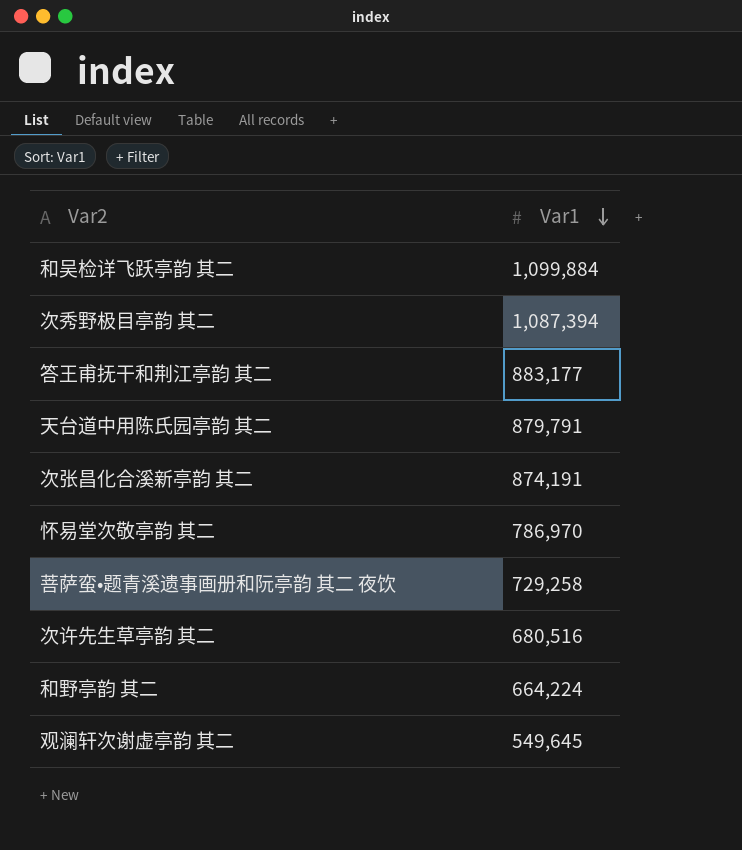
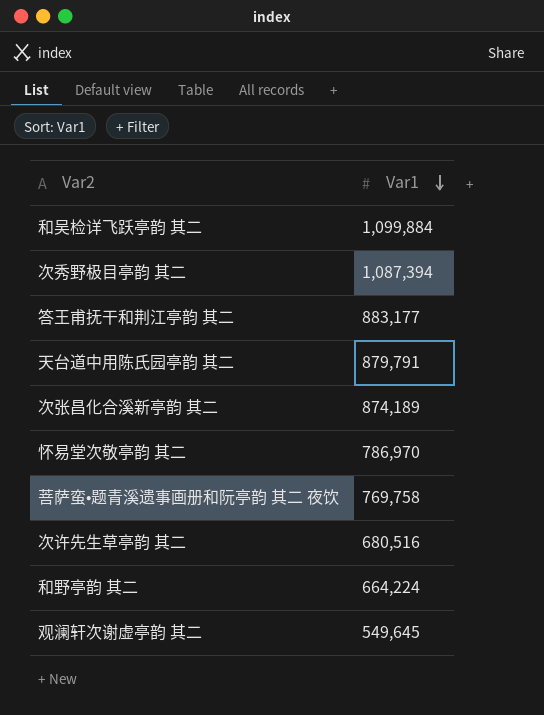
次张昌化合溪新亭韵 其二 | Var1: 874,191 -> 874,189
菩萨蛮•题青溪遗事画册和阮亭韵 其二 夜饮 | Var1: 729,258 -> 769,758

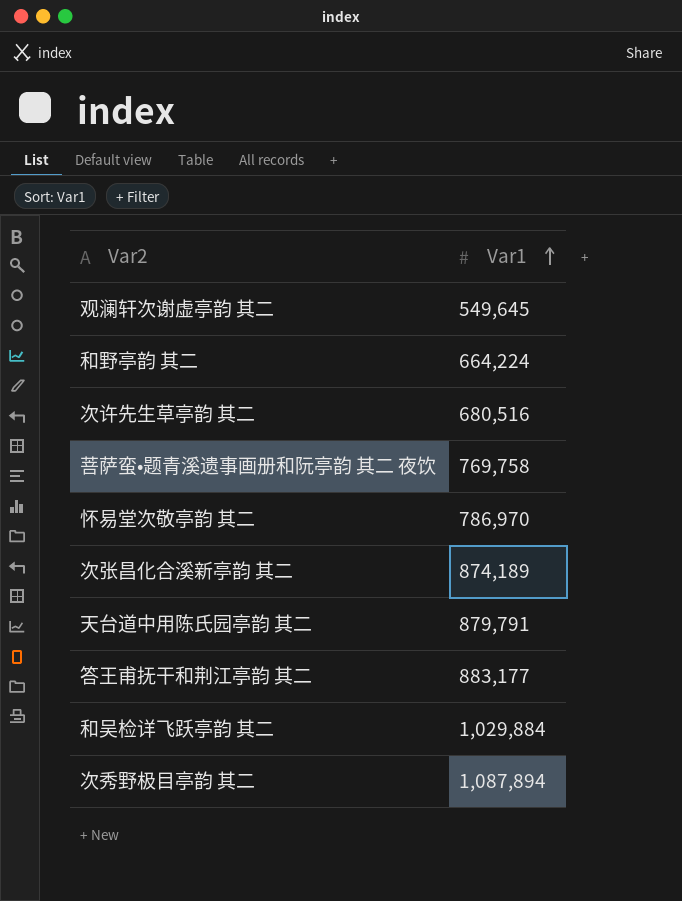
row order: Var1 descending -> Var1 ascending
和吴检详飞跃亭韵 其二 | Var1: 1,099,884 -> 1,029,884
次秀野极目亭韵 其二 | Var1: 1,087,394 -> 1,087,894

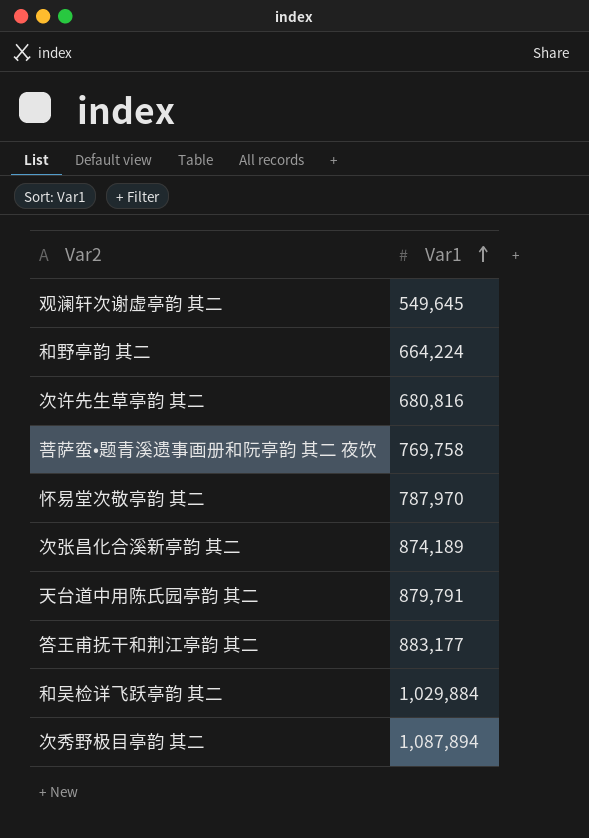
次许先生草亭韵 其二 | Var1: 680,516 -> 680,816
怀易堂次敬亭韵 其二 | Var1: 786,970 -> 787,970

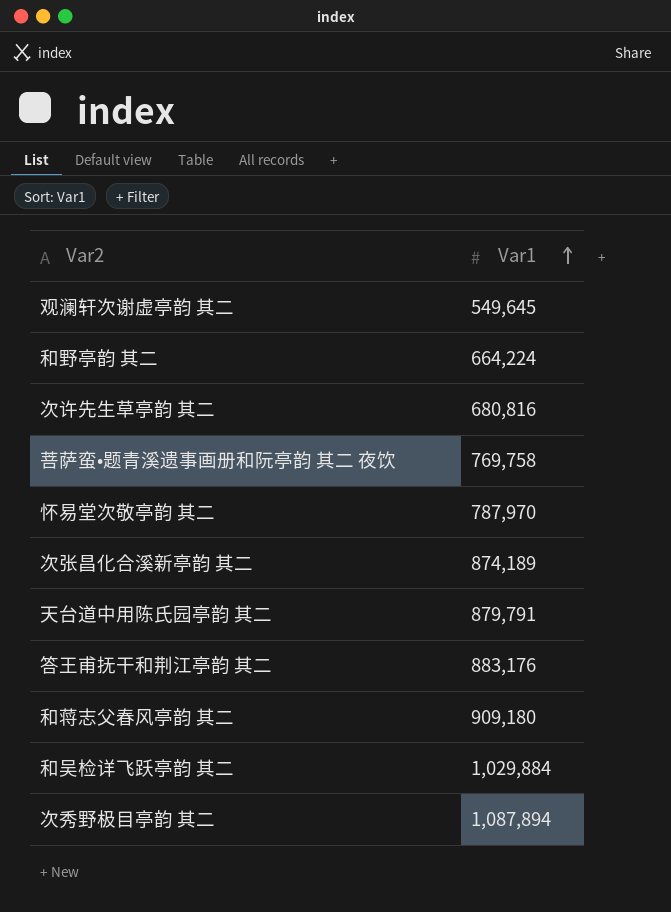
答王甫抚干和荆江亭韵 其二 | Var1: 883,177 -> 883,176
row 和蒋志父春风亭韵 其二: none -> 909,180

